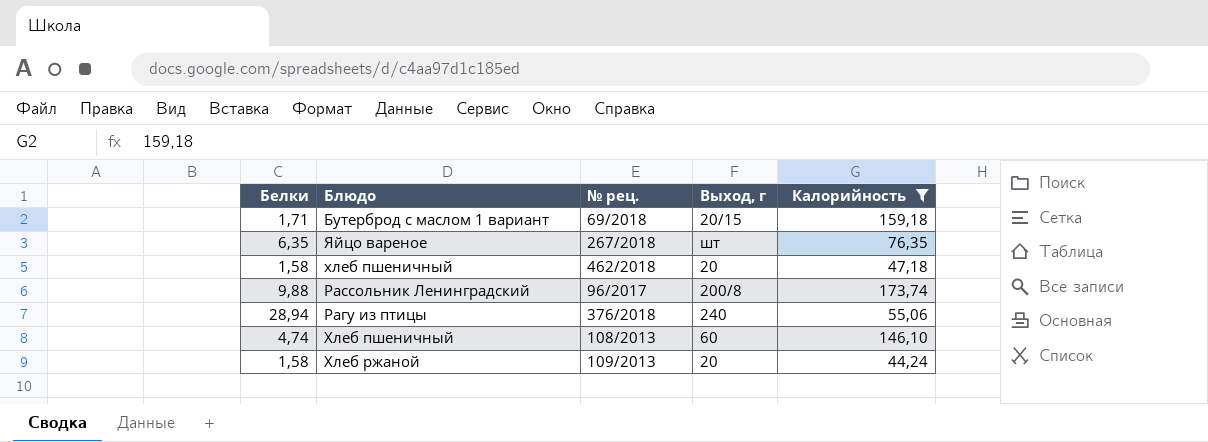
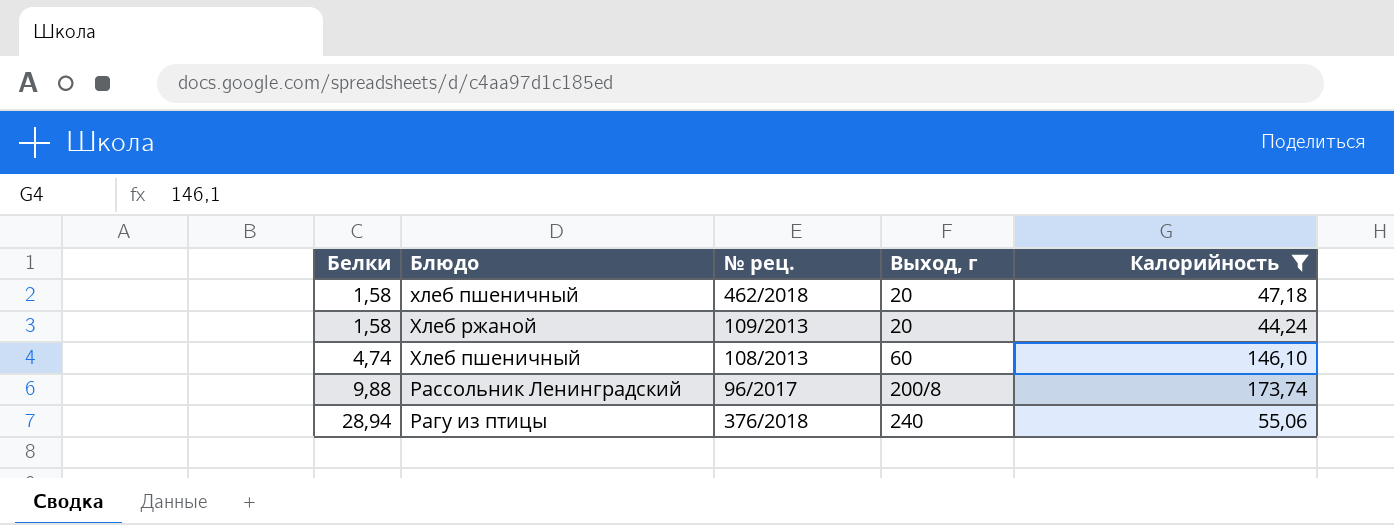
row order: none -> Белки ascending
row Бутерброд с маслом 1 вариант: 1,71 | 69/2018 | 20/15 | 159,18 -> none
row Яйцо вареное: 6,35 | 267/2018 | шт | 76,35 -> none

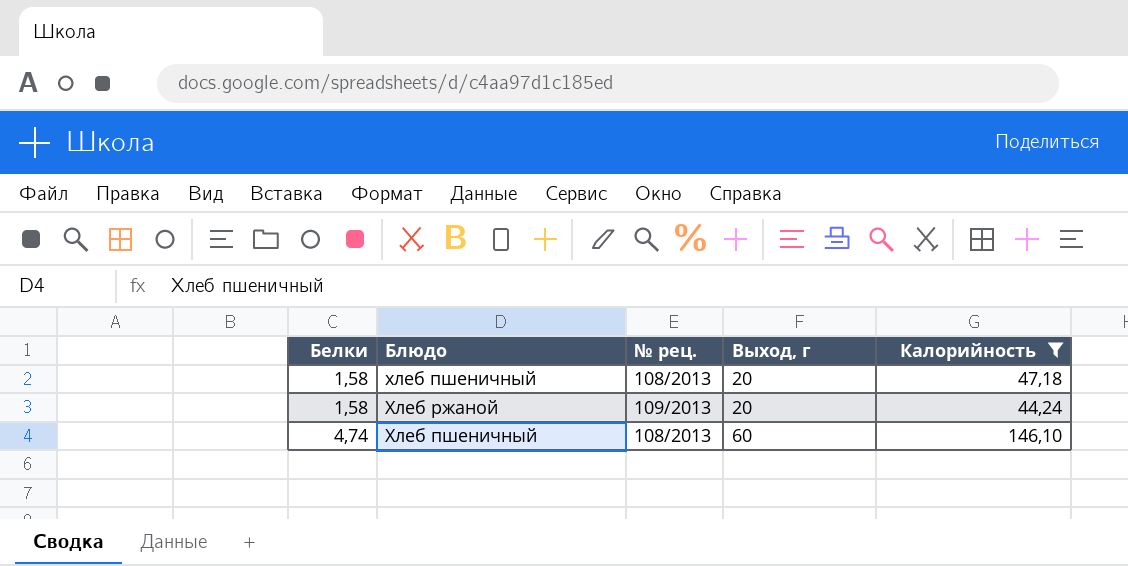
row Рассольник Ленинградский: 9,88 | 96/2017 | 200/8 | 173,74 -> none
row Рагу из птицы: 28,94 | 376/2018 | 240 | 55,06 -> none
хлеб пшеничный | № рец.: 462/2018 -> 108/2013

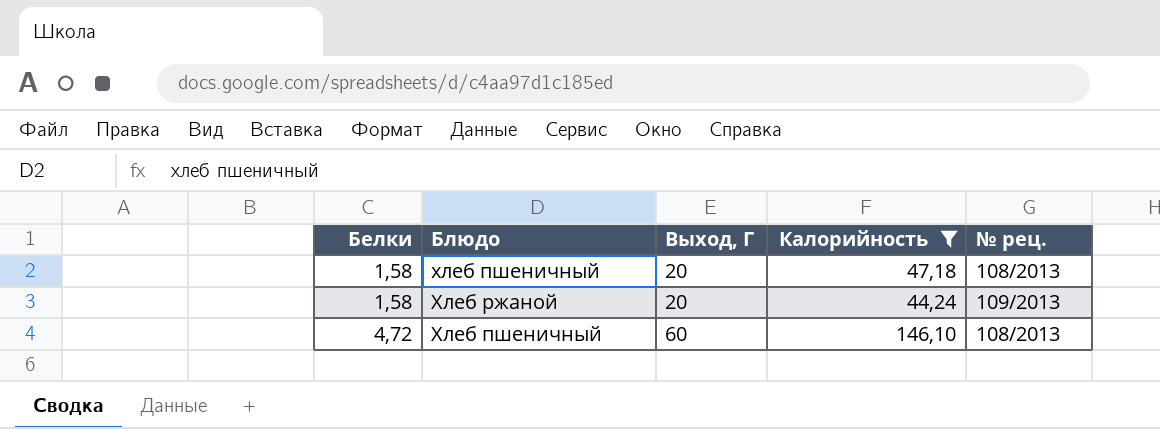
column name: Выход, г -> Выход, Г
column № рец. | position: 3 -> 5
Хлеб пшеничный | Белки: 4,74 -> 4,72

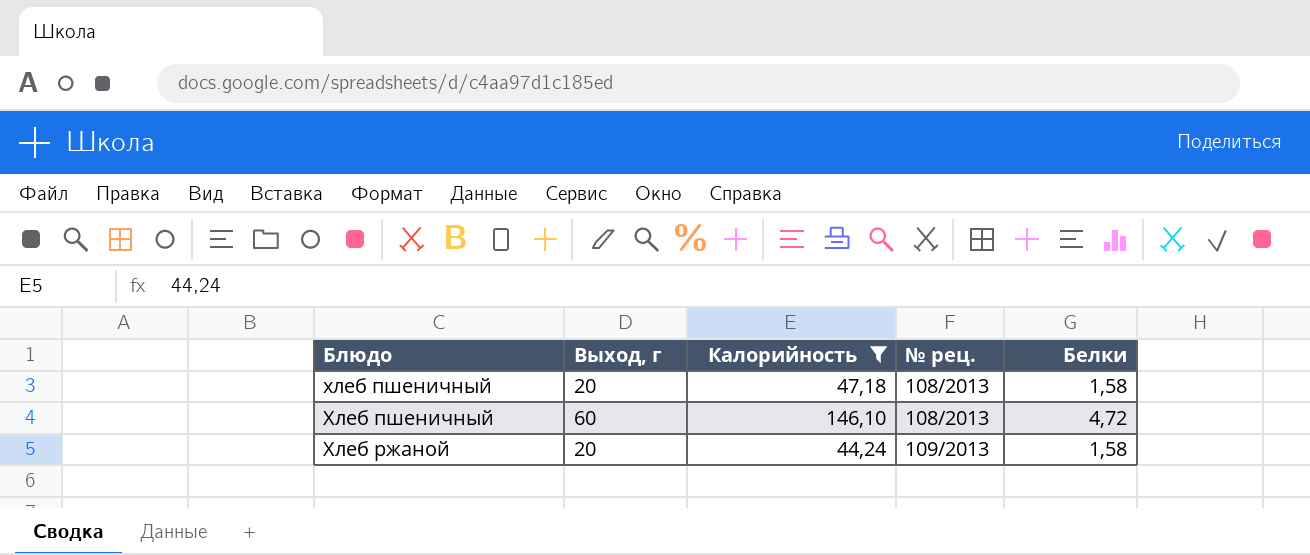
row order: Белки ascending -> Блюдо ascending
column name: Выход, Г -> Выход, г
column Белки | position: 1 -> 5

